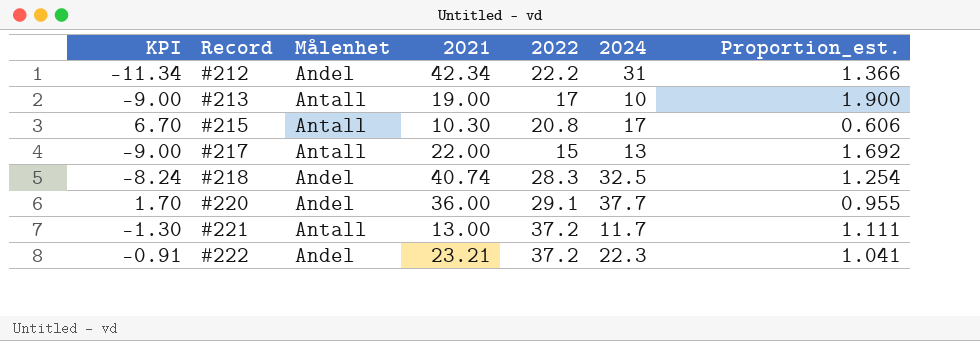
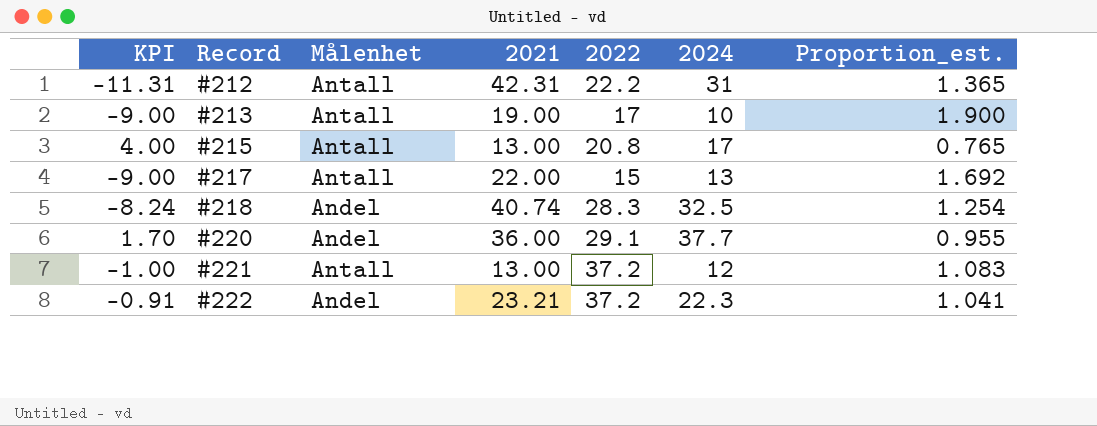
#212 | KPI: -11.34 -> -11.31
#212 | Målenhet: Andel -> Antall
#212 | 2021: 42.34 -> 42.31
#212 | Proportion_est.: 1.366 -> 1.365
#215 | KPI: 6.70 -> 4.00
#215 | 2021: 10.30 -> 13.00
#215 | Proportion_est.: 0.606 -> 0.765
#221 | KPI: -1.30 -> -1.00
#221 | 2024: 11.7 -> 12
#221 | Proportion_est.: 1.111 -> 1.083

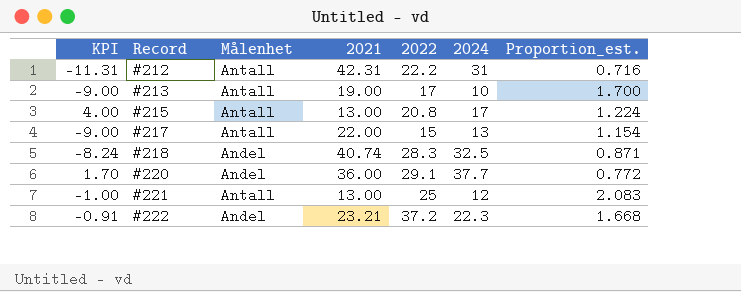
column Proportion_est. | formula: [2021] / [2024] -> [2022] / [2024]
#221 | 2022: 37.2 -> 25

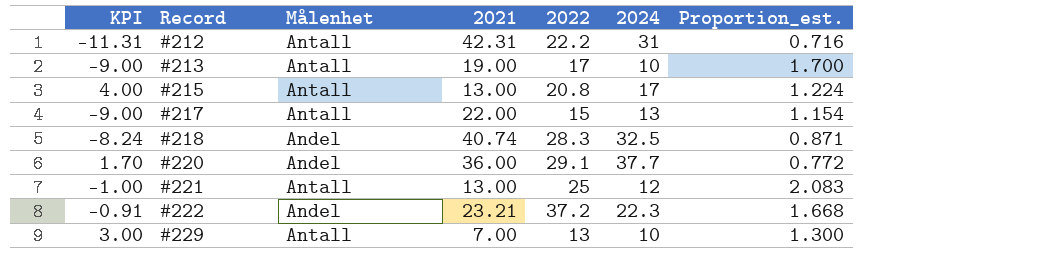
row #229: none -> 3.00 | Antall | 7.00 | 13 | 10 | 1.300

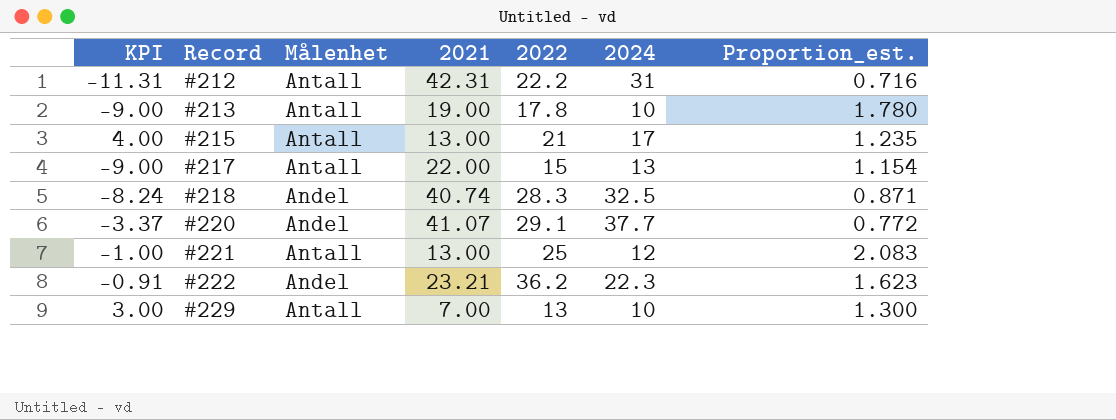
#213 | 2022: 17 -> 17.8
#213 | Proportion_est.: 1.700 -> 1.780
#215 | 2022: 20.8 -> 21
#215 | Proportion_est.: 1.224 -> 1.235
#220 | KPI: 1.70 -> -3.37
#220 | 2021: 36.00 -> 41.07
#222 | 2022: 37.2 -> 36.2
#222 | Proportion_est.: 1.668 -> 1.623

